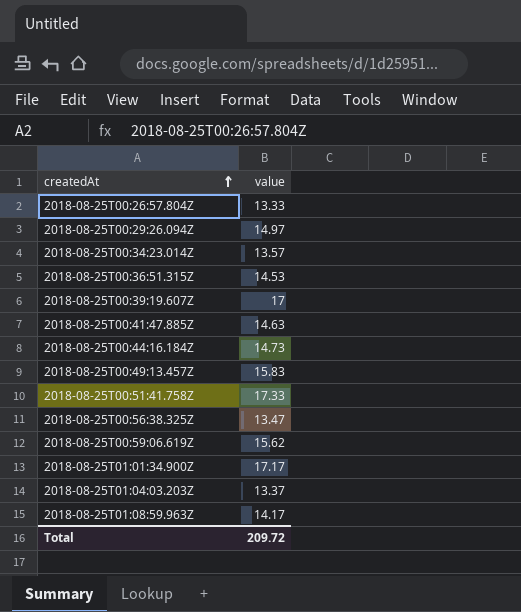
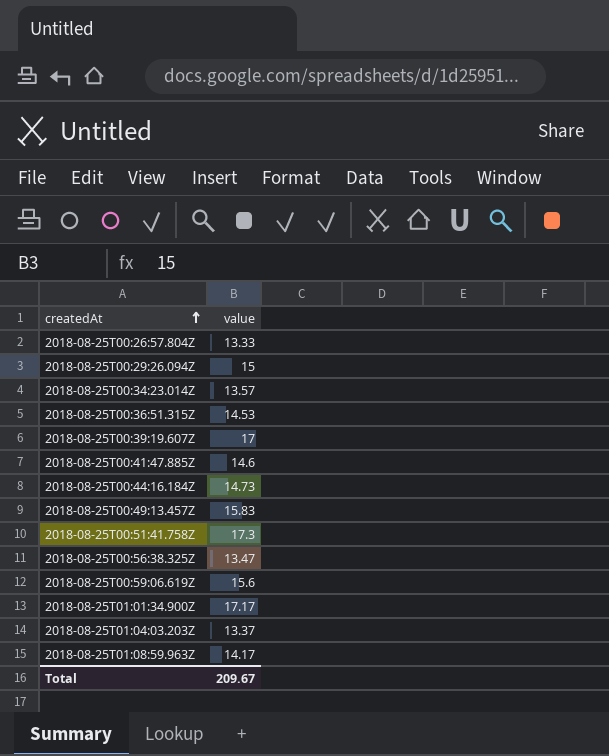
2018-08-25T00:29:26.094Z | value: 14.97 -> 15
2018-08-25T00:41:47.885Z | value: 14.63 -> 14.6
2018-08-25T00:51:41.758Z | value: 17.33 -> 17.3
2018-08-25T00:59:06.619Z | value: 15.62 -> 15.6
Total | value: 209.72 -> 209.67

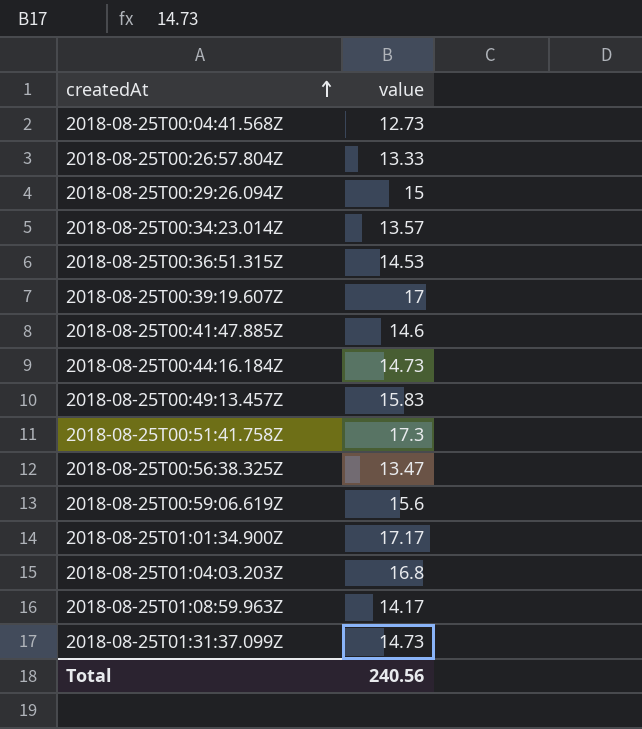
row 2018-08-25T00:04:41.568Z: none -> 12.73
2018-08-25T01:04:03.203Z | value: 13.37 -> 16.8
row 2018-08-25T01:31:37.099Z: none -> 14.73
Total | value: 209.67 -> 240.56

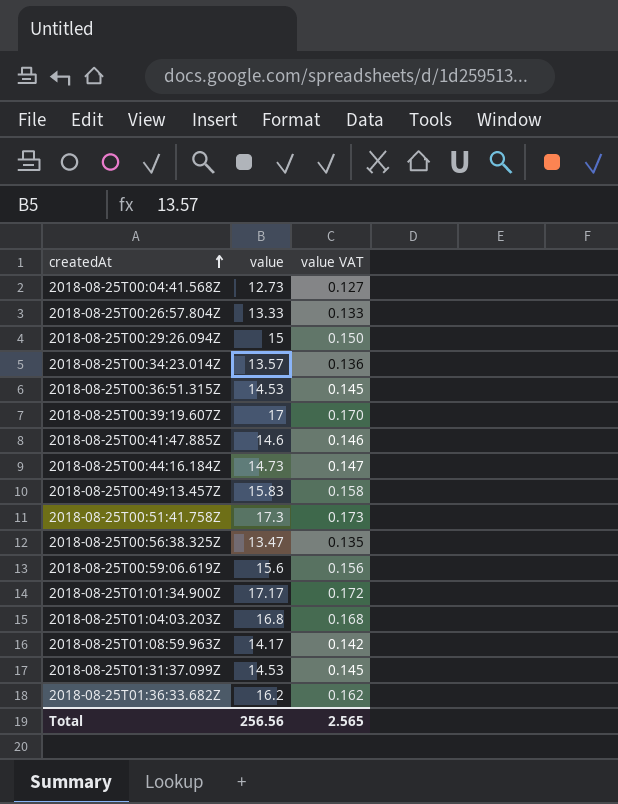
column value VAT | formula: none -> [value] * 0.01
2018-08-25T01:31:37.099Z | value: 14.73 -> 14.53
row 2018-08-25T01:36:33.682Z: none -> 16.2 | 0.162
Total | value: 240.56 -> 256.56

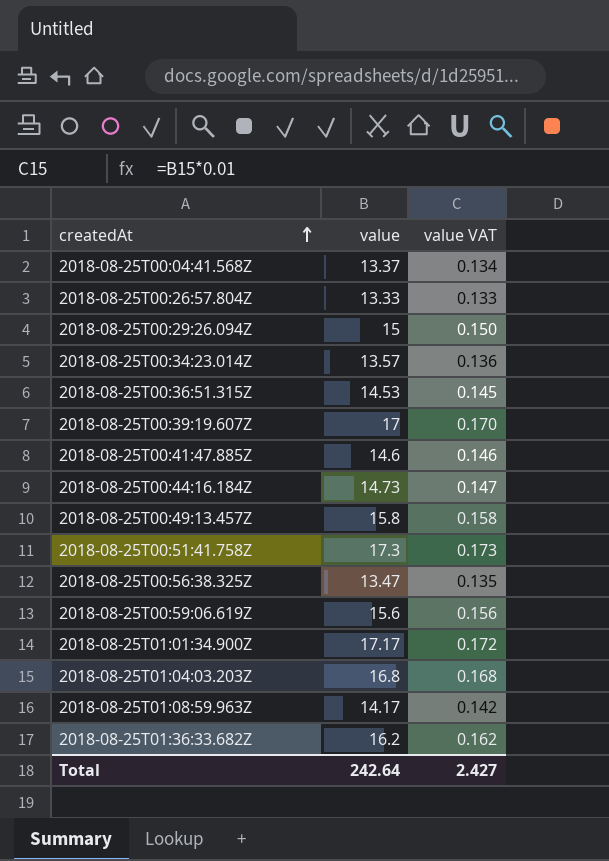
row 2018-08-25T01:31:37.099Z: 14.53 | 0.145 -> none
2018-08-25T00:04:41.568Z | value: 12.73 -> 13.37
2018-08-25T00:04:41.568Z | value VAT: 0.127 -> 0.134
2018-08-25T00:49:13.457Z | value: 15.83 -> 15.8
Total | value: 256.56 -> 242.64
Total | value VAT: 2.565 -> 2.427

